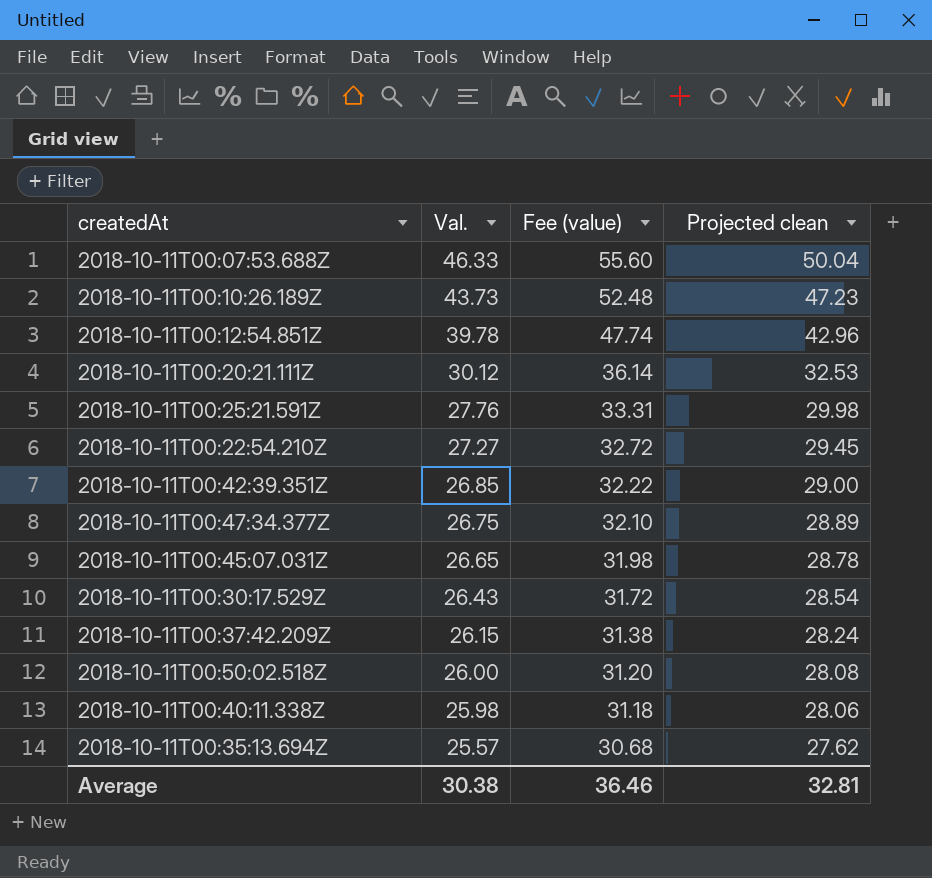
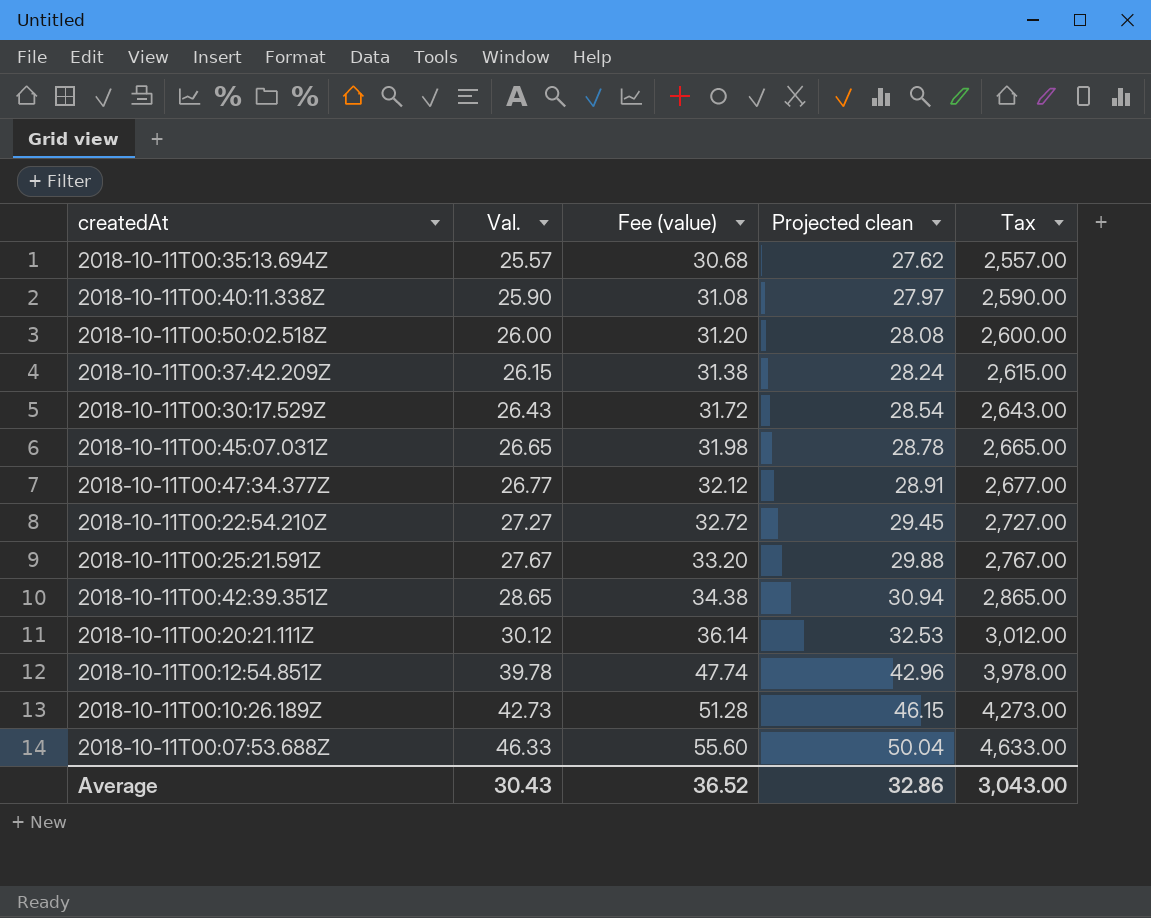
row order: Val. descending -> Val. ascending
column Tax | formula: none -> [Val.] * 100
2018-10-11T00:40:11.338Z | Val.: 25.98 -> 25.90
2018-10-11T00:40:11.338Z | Fee (value): 31.18 -> 31.08
2018-10-11T00:40:11.338Z | Projected clean: 28.06 -> 27.97
2018-10-11T00:47:34.377Z | Val.: 26.75 -> 26.77
2018-10-11T00:47:34.377Z | Fee (value): 32.10 -> 32.12
2018-10-11T00:47:34.377Z | Projected clean: 28.89 -> 28.91
2018-10-11T00:25:21.591Z | Val.: 27.76 -> 27.67
2018-10-11T00:25:21.591Z | Fee (value): 33.31 -> 33.20
2018-10-11T00:25:21.591Z | Projected clean: 29.98 -> 29.88
2018-10-11T00:42:39.351Z | Val.: 26.85 -> 28.65
2018-10-11T00:42:39.351Z | Fee (value): 32.22 -> 34.38
2018-10-11T00:42:39.351Z | Projected clean: 29.00 -> 30.94
2018-10-11T00:10:26.189Z | Val.: 43.73 -> 42.73
2018-10-11T00:10:26.189Z | Fee (value): 52.48 -> 51.28
2018-10-11T00:10:26.189Z | Projected clean: 47.23 -> 46.15
Average | Val.: 30.38 -> 30.43
Average | Fee (value): 36.46 -> 36.52
Average | Projected clean: 32.81 -> 32.86

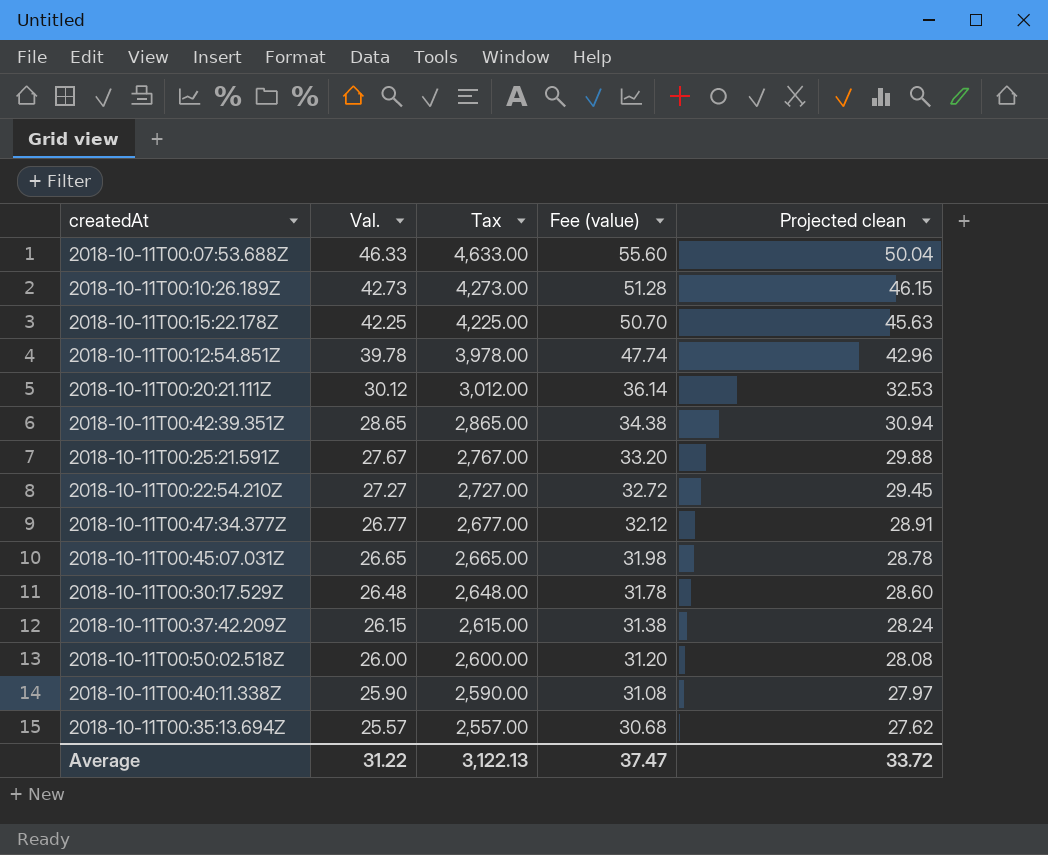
row order: Val. ascending -> Val. descending
column Tax | position: 5 -> 3
row 2018-10-11T00:15:22.178Z: none -> 42.25 | 4,225.00 | 50.70 | 45.63
2018-10-11T00:30:17.529Z | Val.: 26.43 -> 26.48
2018-10-11T00:30:17.529Z | Tax: 2,643.00 -> 2,648.00
2018-10-11T00:30:17.529Z | Fee (value): 31.72 -> 31.78
2018-10-11T00:30:17.529Z | Projected clean: 28.54 -> 28.60
Average | Val.: 30.43 -> 31.22
Average | Tax: 3,043.00 -> 3,122.13
Average | Fee (value): 36.52 -> 37.47
Average | Projected clean: 32.86 -> 33.72

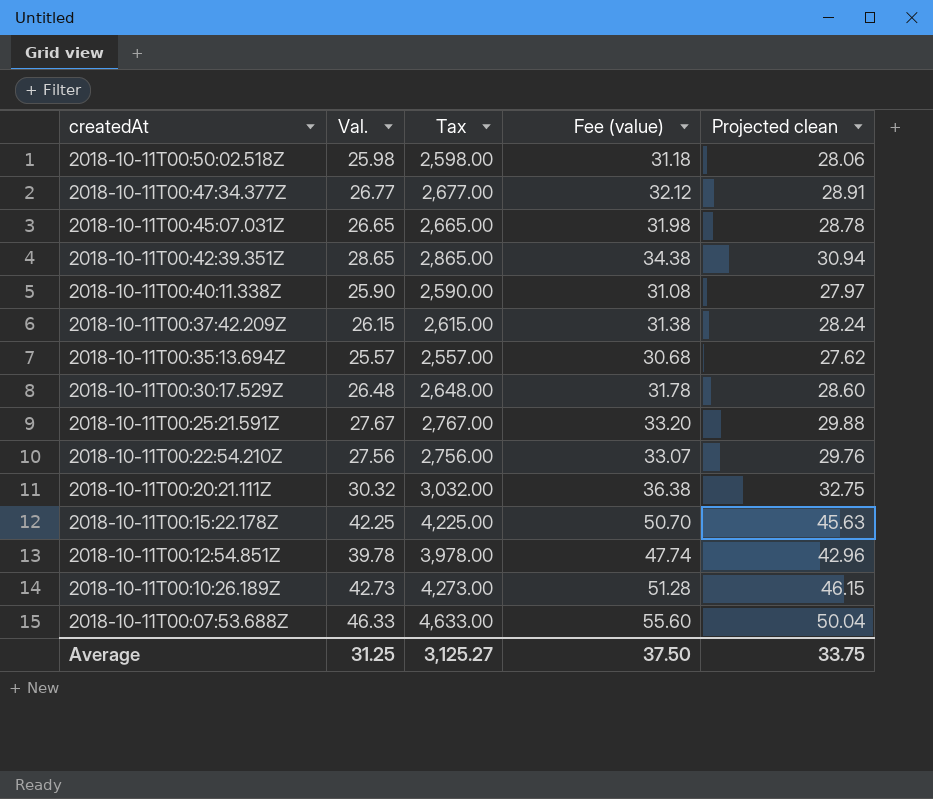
row order: Val. descending -> createdAt descending
2018-10-11T00:50:02.518Z | Val.: 26.00 -> 25.98
2018-10-11T00:50:02.518Z | Tax: 2,600.00 -> 2,598.00
2018-10-11T00:50:02.518Z | Fee (value): 31.20 -> 31.18
2018-10-11T00:50:02.518Z | Projected clean: 28.08 -> 28.06
2018-10-11T00:22:54.210Z | Val.: 27.27 -> 27.56
2018-10-11T00:22:54.210Z | Tax: 2,727.00 -> 2,756.00
2018-10-11T00:22:54.210Z | Fee (value): 32.72 -> 33.07
2018-10-11T00:22:54.210Z | Projected clean: 29.45 -> 29.76
2018-10-11T00:20:21.111Z | Val.: 30.12 -> 30.32
2018-10-11T00:20:21.111Z | Tax: 3,012.00 -> 3,032.00
2018-10-11T00:20:21.111Z | Fee (value): 36.14 -> 36.38
2018-10-11T00:20:21.111Z | Projected clean: 32.53 -> 32.75
Average | Val.: 31.22 -> 31.25
Average | Tax: 3,122.13 -> 3,125.27
Average | Fee (value): 37.47 -> 37.50
Average | Projected clean: 33.72 -> 33.75

